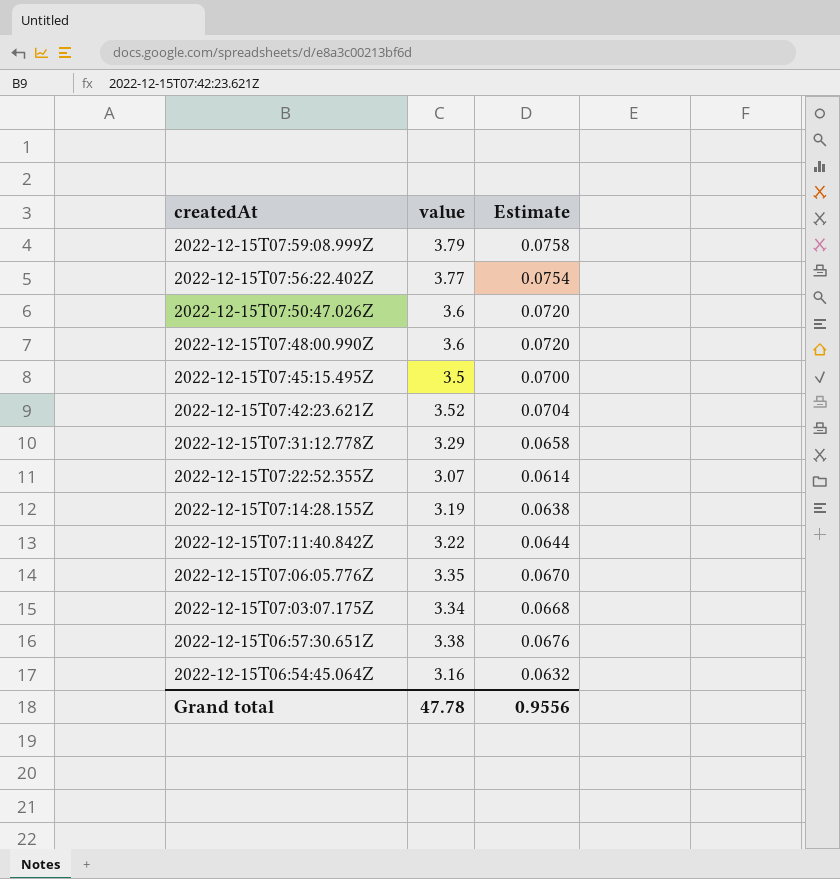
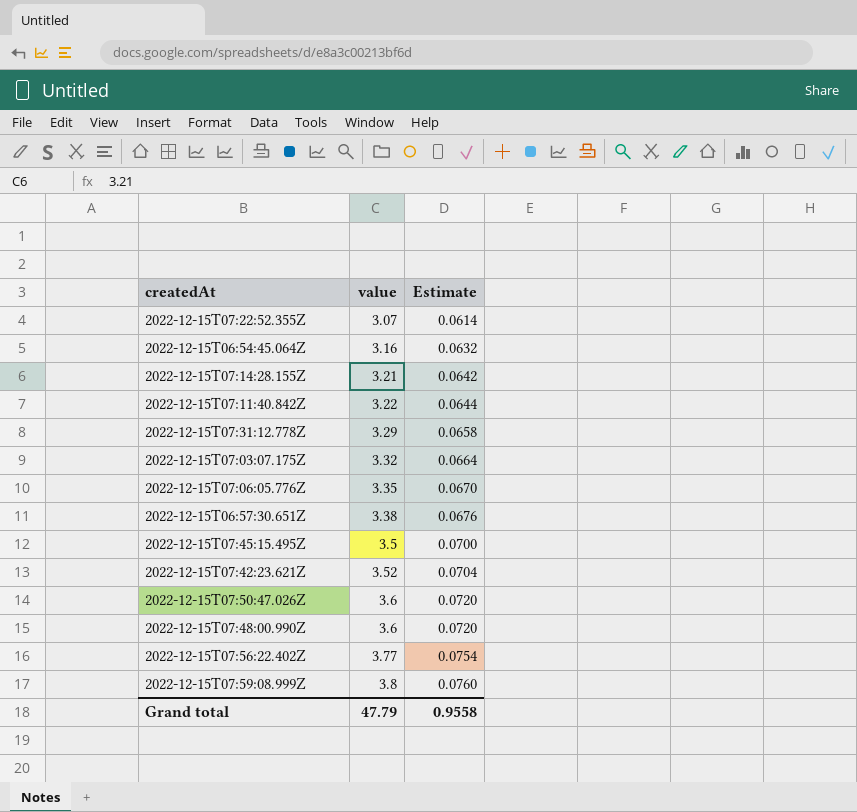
row order: createdAt descending -> value ascending
2022-12-15T07:14:28.155Z | value: 3.19 -> 3.21
2022-12-15T07:14:28.155Z | Estimate: 0.0638 -> 0.0642
2022-12-15T07:03:07.175Z | value: 3.34 -> 3.32
2022-12-15T07:03:07.175Z | Estimate: 0.0668 -> 0.0664
2022-12-15T07:59:08.999Z | value: 3.79 -> 3.8
2022-12-15T07:59:08.999Z | Estimate: 0.0758 -> 0.0760
Grand total | value: 47.78 -> 47.79
Grand total | Estimate: 0.9556 -> 0.9558

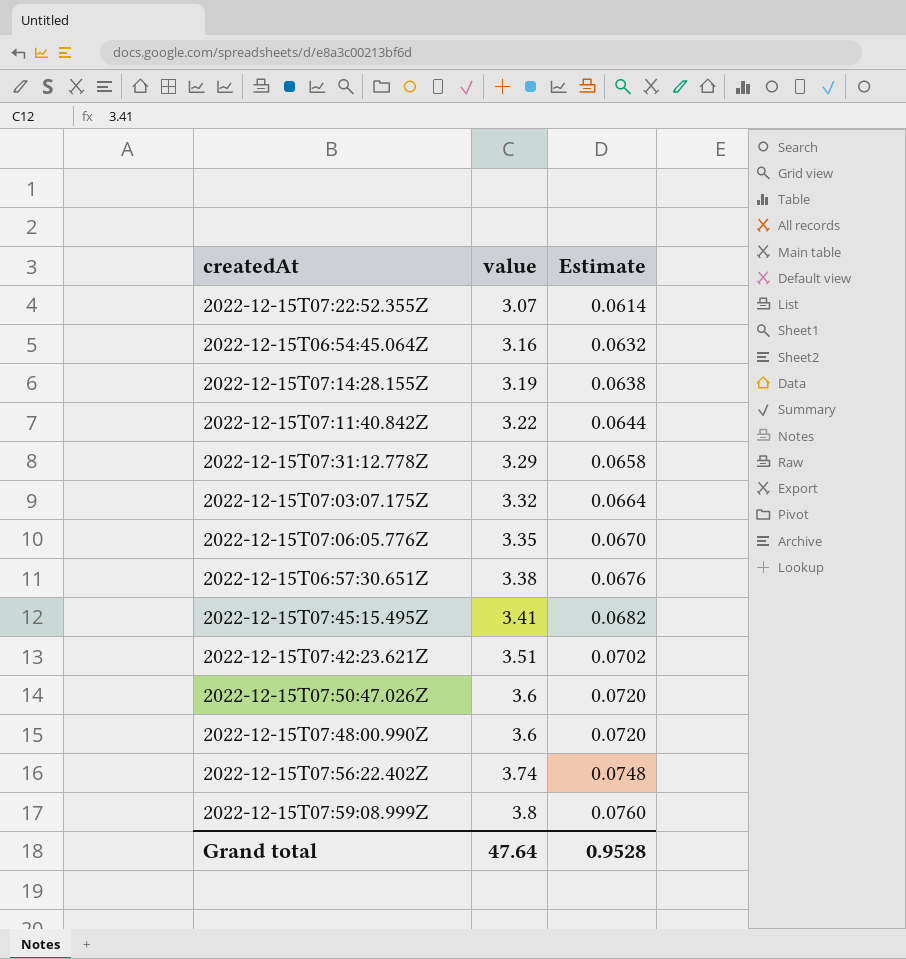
2022-12-15T07:14:28.155Z | value: 3.21 -> 3.19
2022-12-15T07:14:28.155Z | Estimate: 0.0642 -> 0.0638
2022-12-15T07:45:15.495Z | value: 3.5 -> 3.41
2022-12-15T07:45:15.495Z | Estimate: 0.0700 -> 0.0682
2022-12-15T07:42:23.621Z | value: 3.52 -> 3.51
2022-12-15T07:42:23.621Z | Estimate: 0.0704 -> 0.0702
2022-12-15T07:56:22.402Z | value: 3.77 -> 3.74
2022-12-15T07:56:22.402Z | Estimate: 0.0754 -> 0.0748
Grand total | value: 47.79 -> 47.64
Grand total | Estimate: 0.9558 -> 0.9528

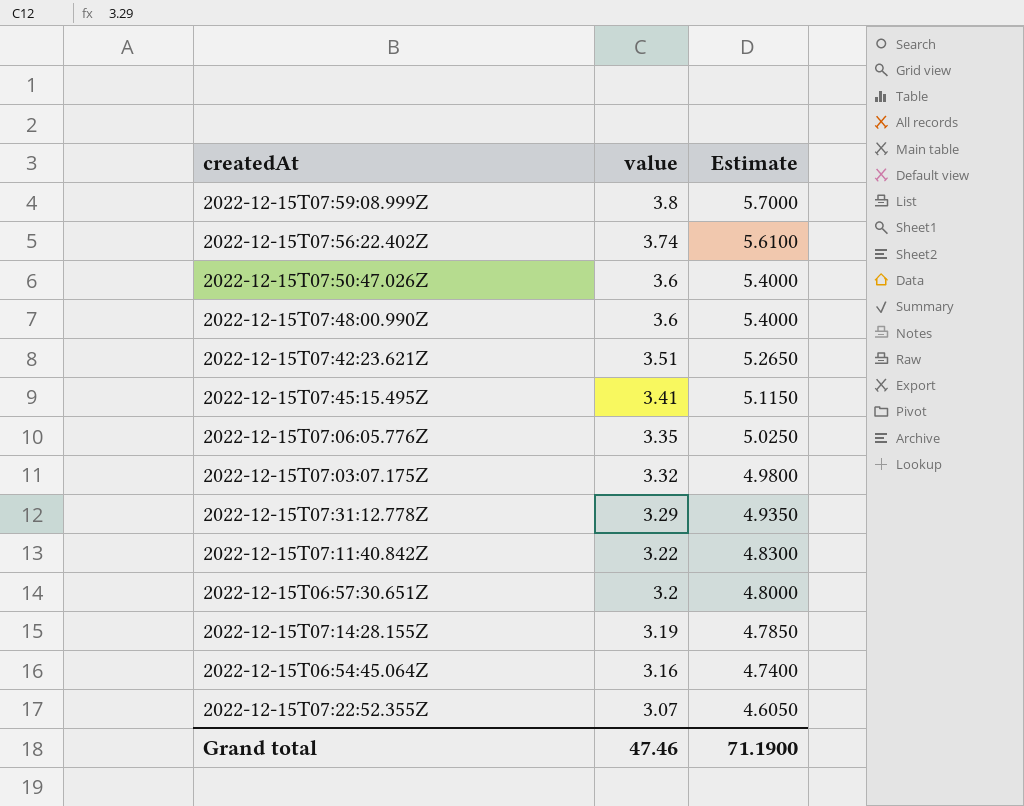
row order: value ascending -> value descending
column Estimate | formula: [value] * 0.02 -> [value] * 1.5
2022-12-15T06:57:30.651Z | value: 3.38 -> 3.2
Grand total | value: 47.64 -> 47.46
Grand total | Estimate: 0.9528 -> 71.1900

